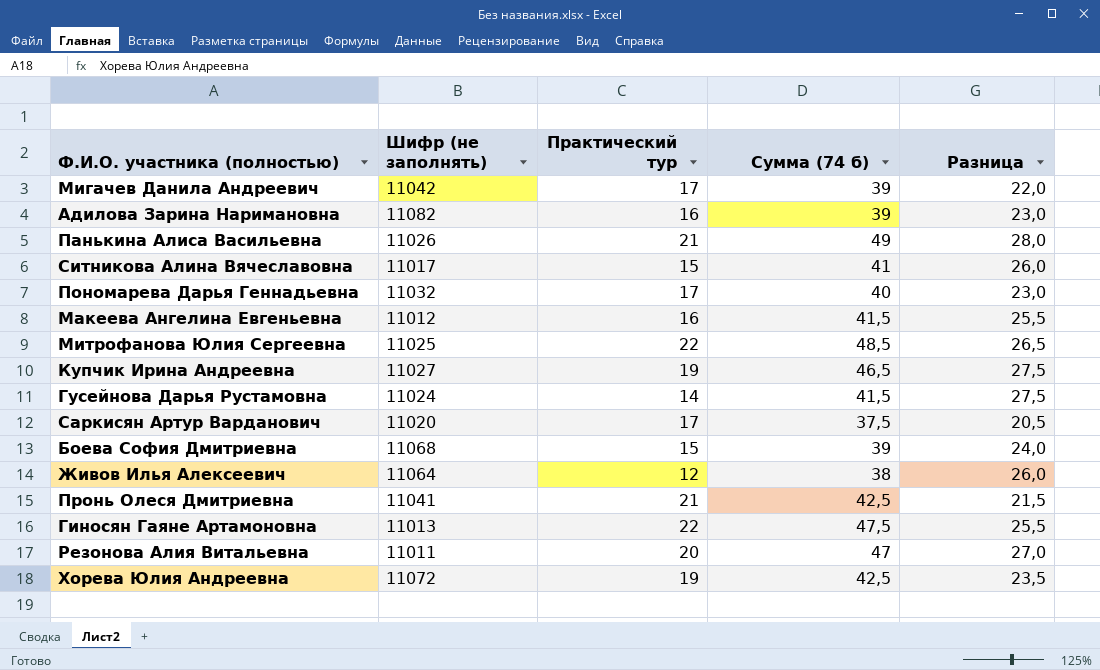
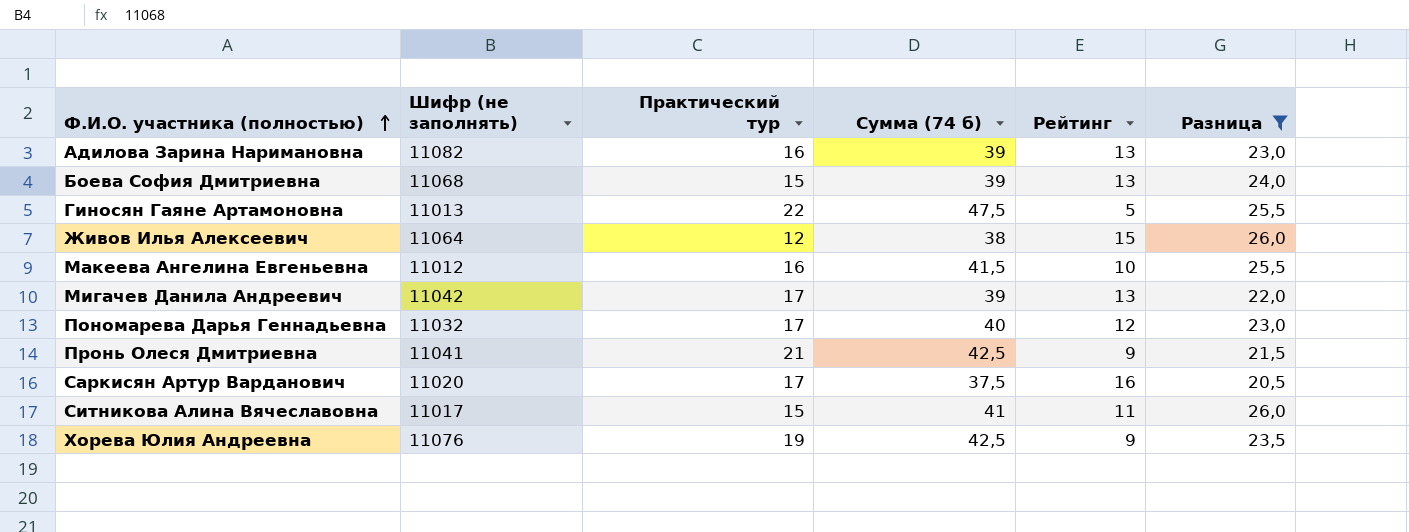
filter: none -> Разница <= 26,0
row order: none -> Ф.И.О. участника (полностью) ascending
column Рейтинг | position: none -> 5
Хорева Юлия Андреевна | Шифр (не заполнять): 11072 -> 11076

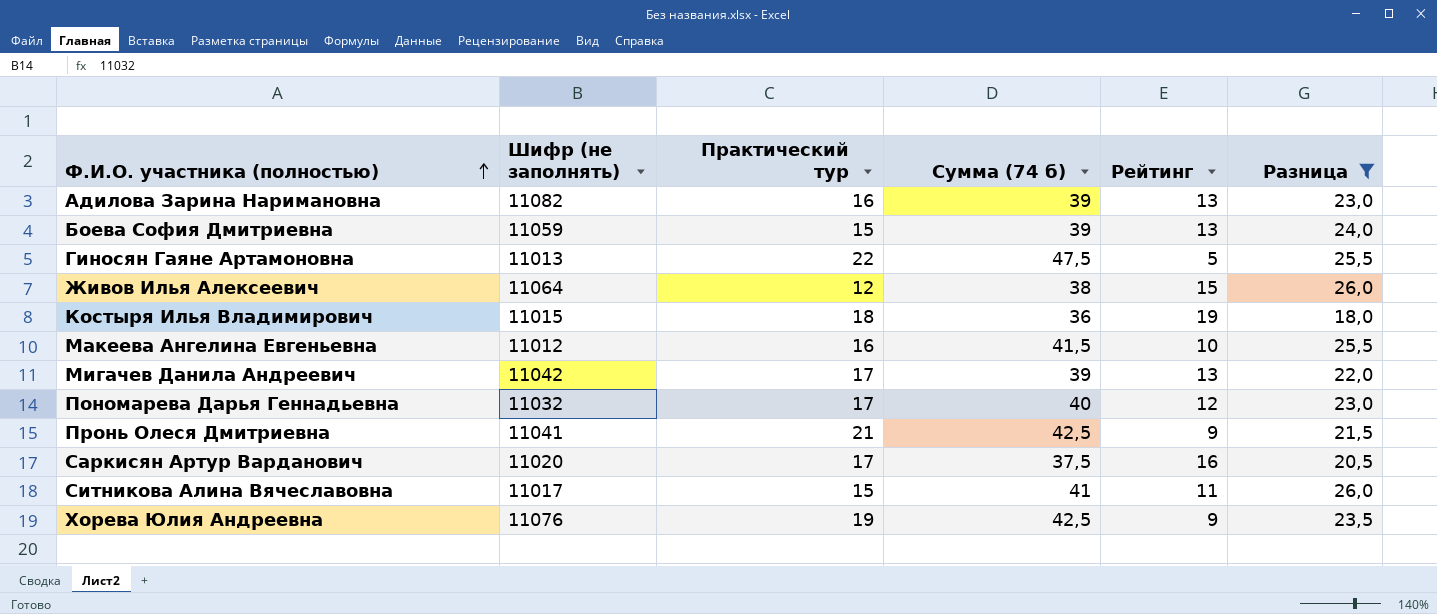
Боева София Дмитриевна | Шифр (не заполнять): 11068 -> 11059
row Костыря Илья Владимирович: none -> 11015 | 18 | 36 | 19 | 18,0

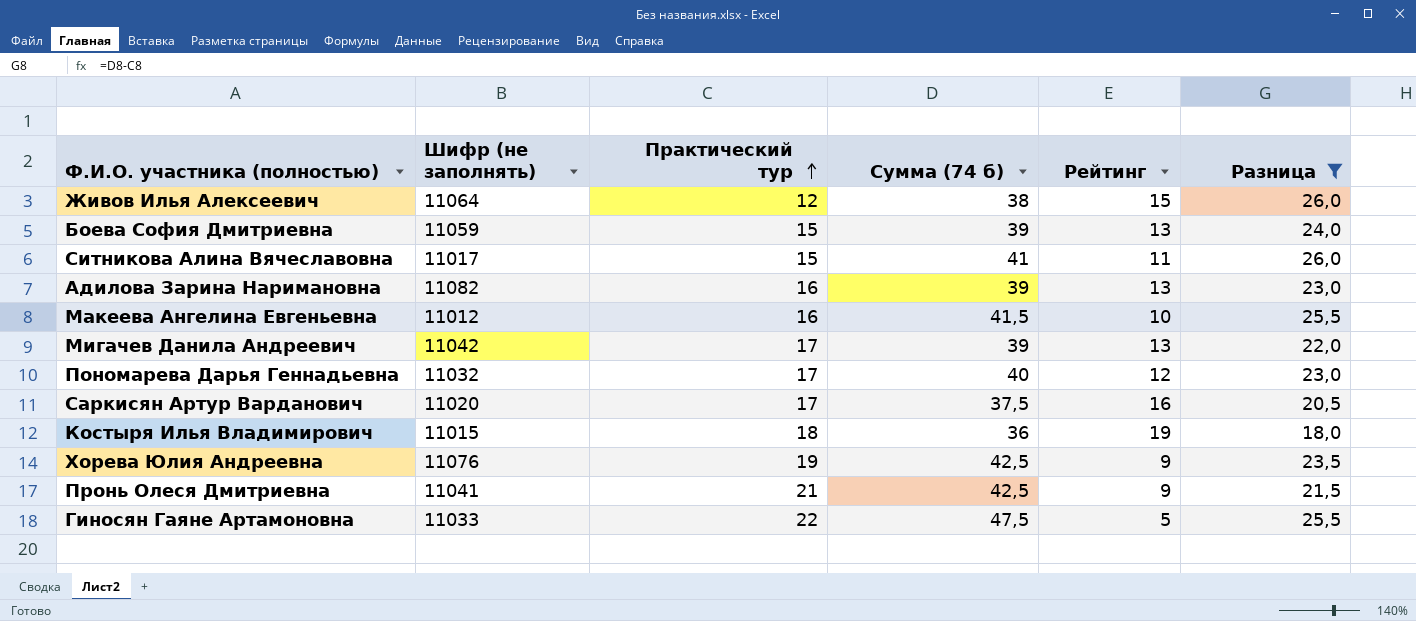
row order: Ф.И.О. участника (полностью) ascending -> Практический тур ascending
Гиносян Гаяне Артамоновна | Шифр (не заполнять): 11013 -> 11033

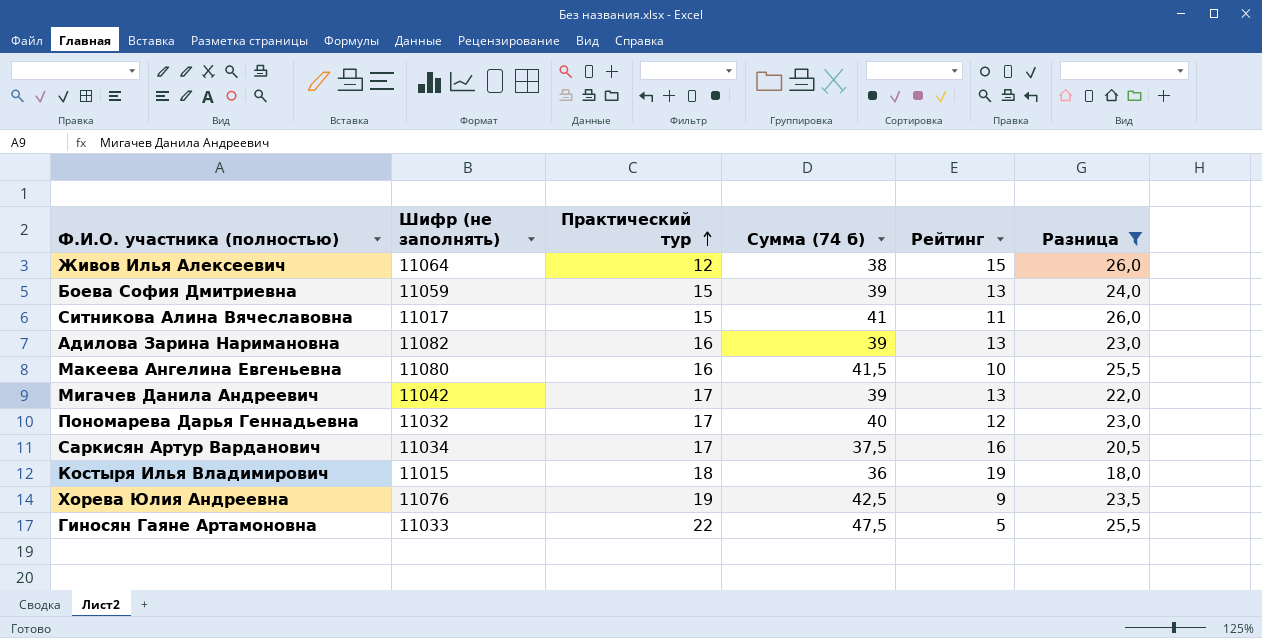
row Пронь Олеся Дмитриевна: 11041 | 21 | 42,5 | 9 | 21,5 -> none
Макеева Ангелина Евгеньевна | Шифр (не заполнять): 11012 -> 11080
Саркисян Артур Варданович | Шифр (не заполнять): 11020 -> 11034

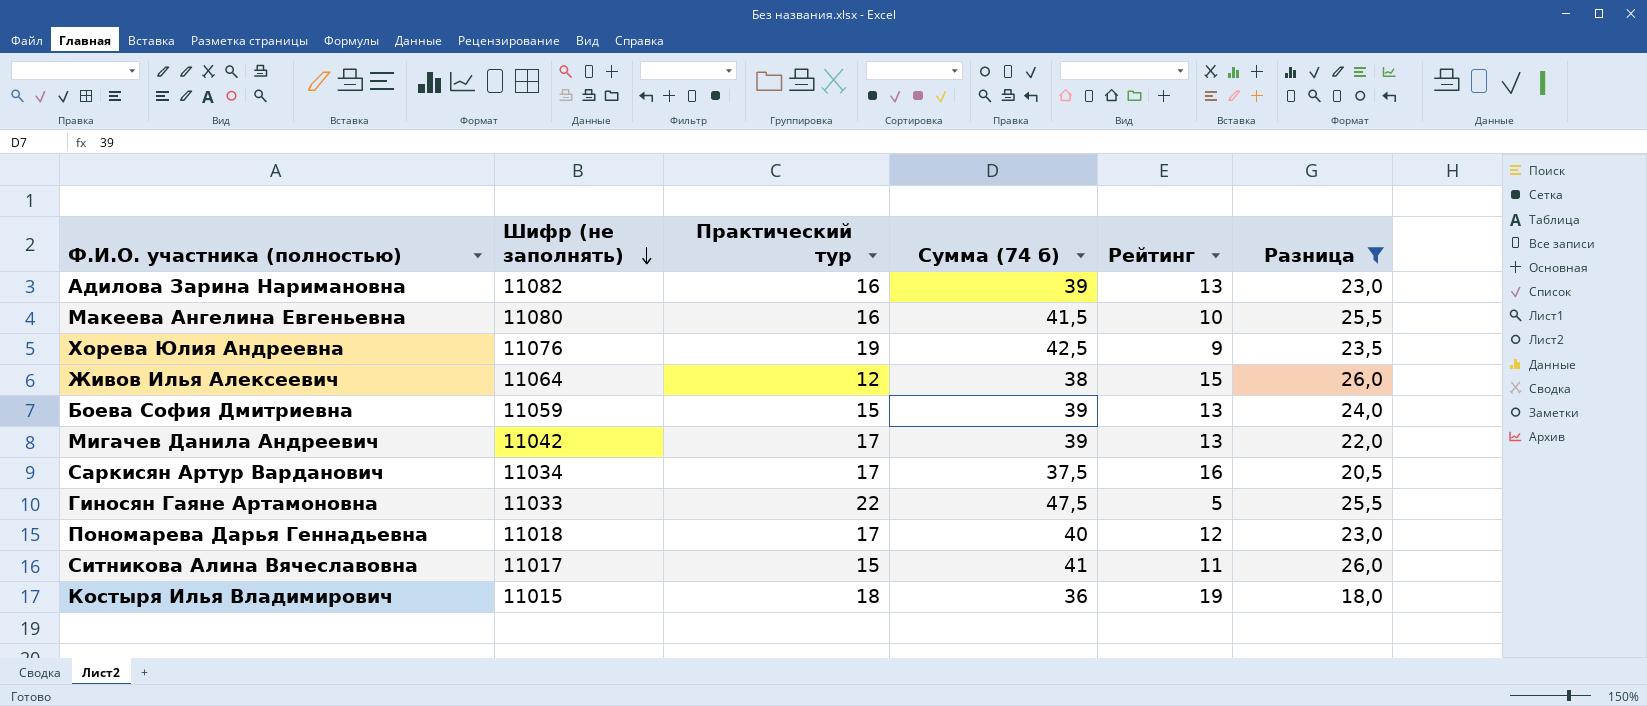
row order: Практический тур ascending -> Шифр (не заполнять) descending
Пономарева Дарья Геннадьевна | Шифр (не заполнять): 11032 -> 11018

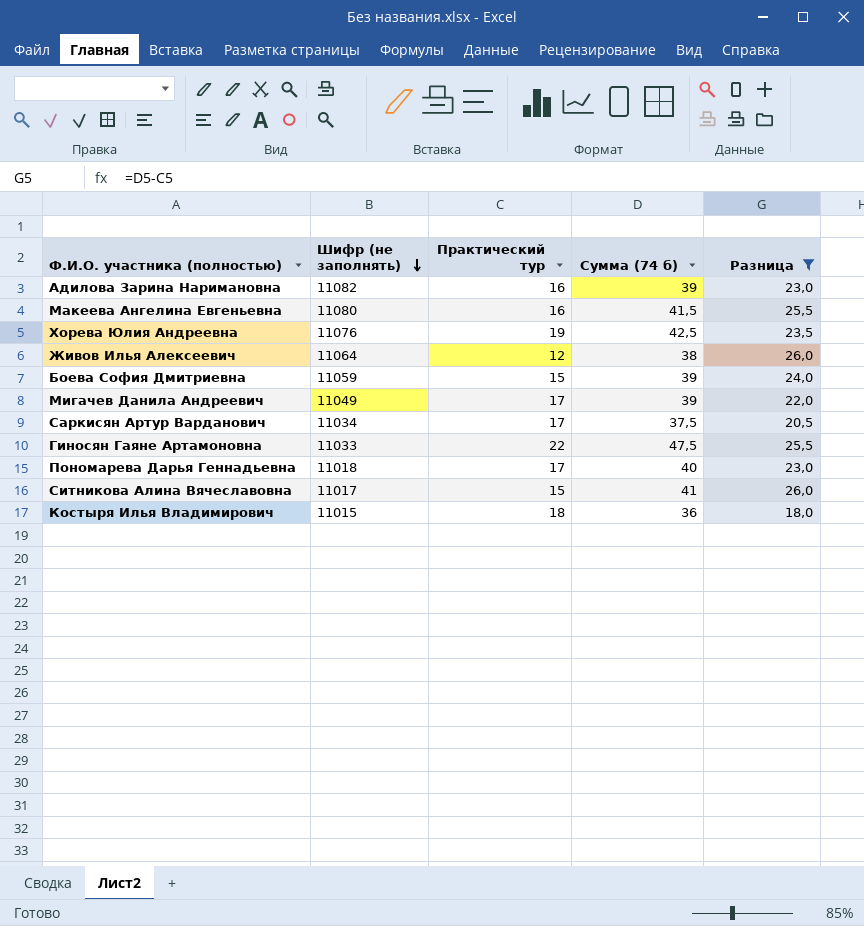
column Рейтинг | position: 5 -> none
Мигачев Данила Андреевич | Шифр (не заполнять): 11042 -> 11049

